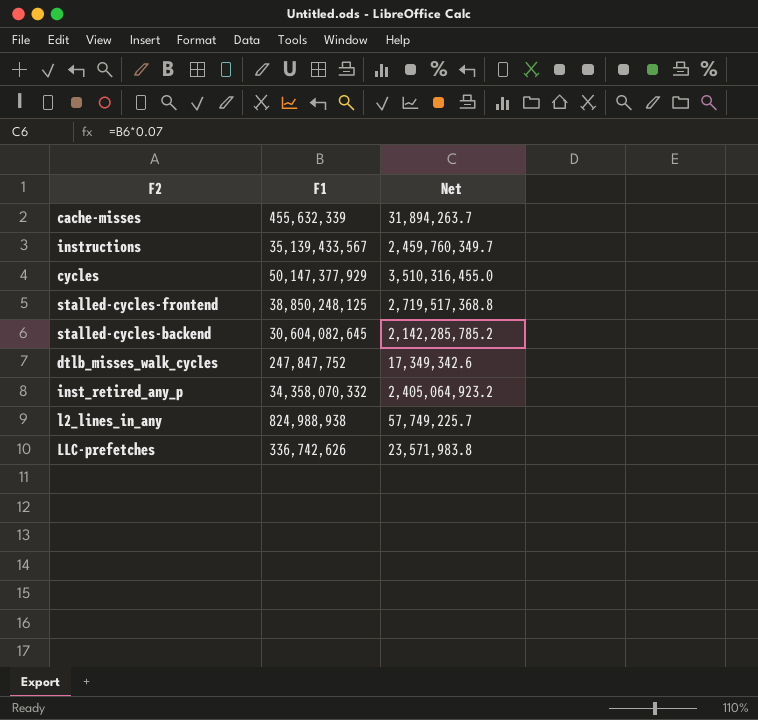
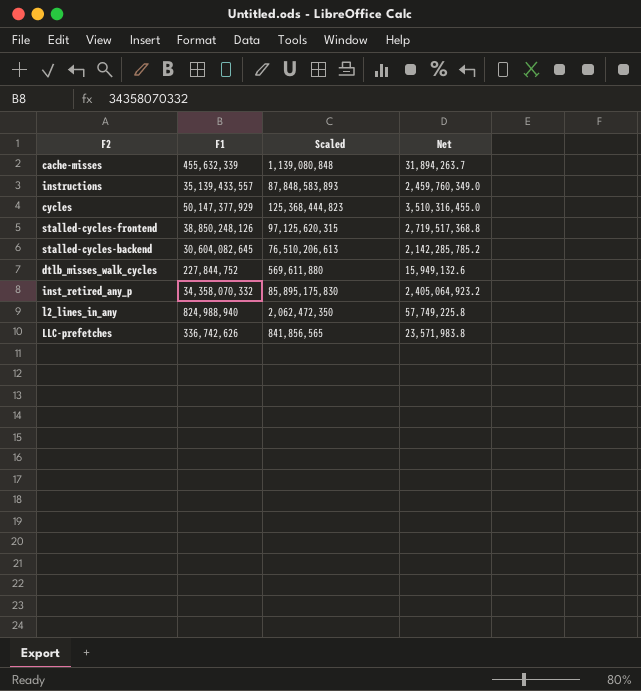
column Scaled | formula: none -> [F1] * 2.5
instructions | F1: 35,139,433,567 -> 35,139,433,557
instructions | Net: 2,459,760,349.7 -> 2,459,760,349.0
stalled-cycles-frontend | F1: 38,850,248,125 -> 38,850,248,126
dtlb_misses_walk_cycles | F1: 247,847,752 -> 227,844,752
dtlb_misses_walk_cycles | Net: 17,349,342.6 -> 15,949,132.6
l2_lines_in_any | F1: 824,988,938 -> 824,988,940
l2_lines_in_any | Net: 57,749,225.7 -> 57,749,225.8

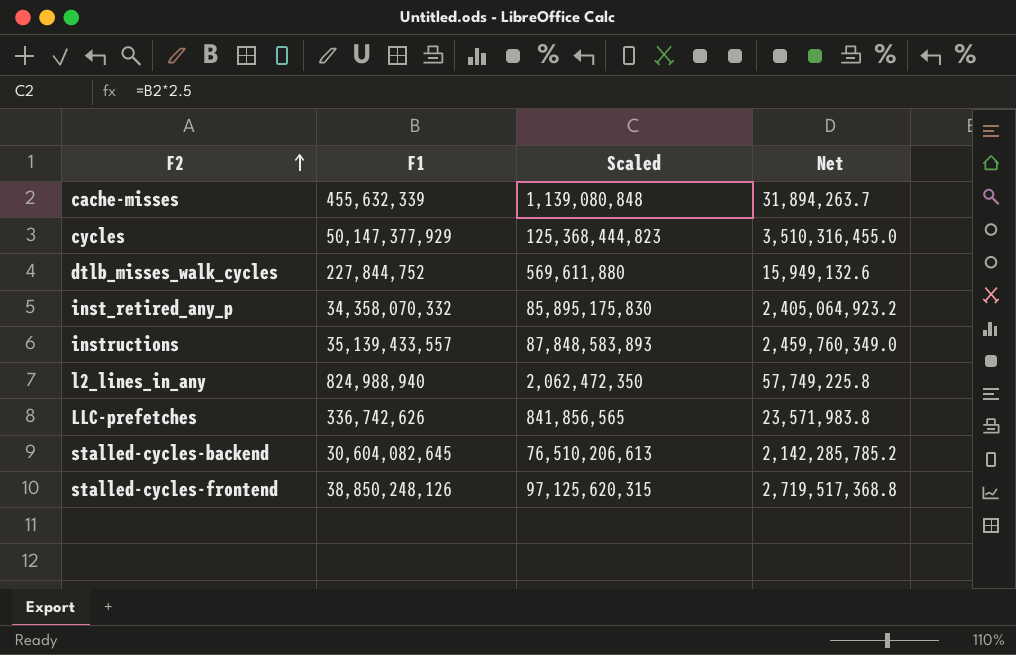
row order: none -> F2 ascending

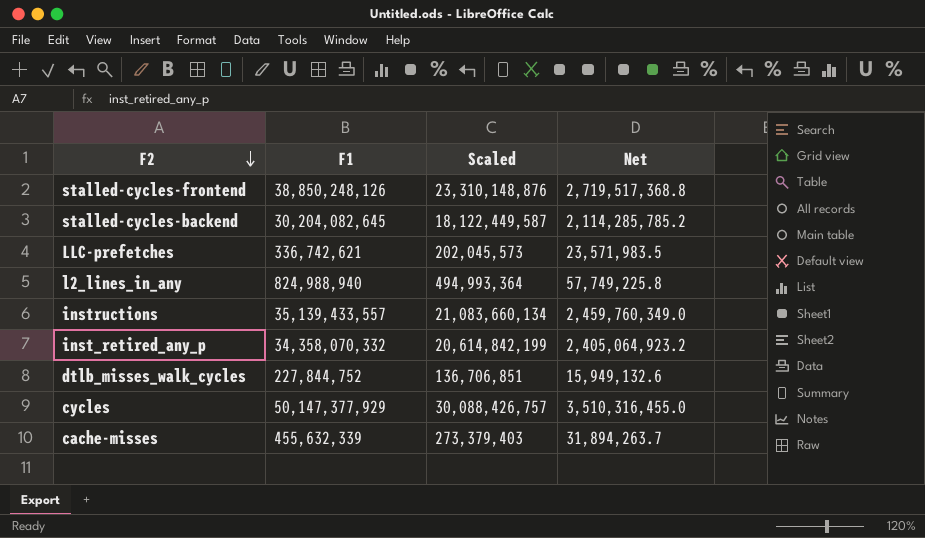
row order: F2 ascending -> F2 descending
column Scaled | formula: [F1] * 2.5 -> [F1] * 0.6
stalled-cycles-backend | F1: 30,604,082,645 -> 30,204,082,645
stalled-cycles-backend | Net: 2,142,285,785.2 -> 2,114,285,785.2
LLC-prefetches | F1: 336,742,626 -> 336,742,621
LLC-prefetches | Net: 23,571,983.8 -> 23,571,983.5

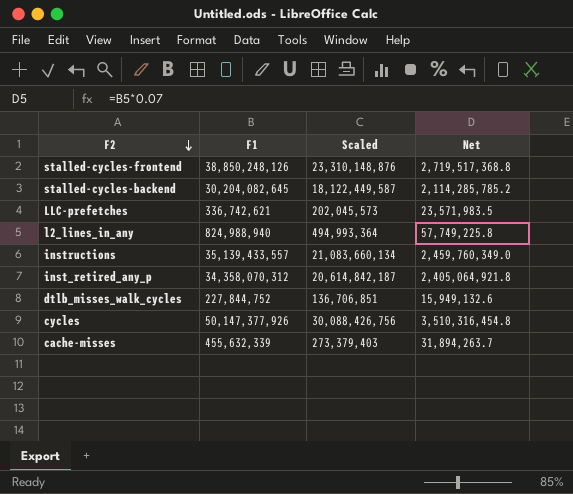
inst_retired_any_p | F1: 34,358,070,332 -> 34,358,070,312
inst_retired_any_p | Scaled: 20,614,842,199 -> 20,614,842,187
inst_retired_any_p | Net: 2,405,064,923.2 -> 2,405,064,921.8
cycles | F1: 50,147,377,929 -> 50,147,377,926
cycles | Scaled: 30,088,426,757 -> 30,088,426,756
cycles | Net: 3,510,316,455.0 -> 3,510,316,454.8

